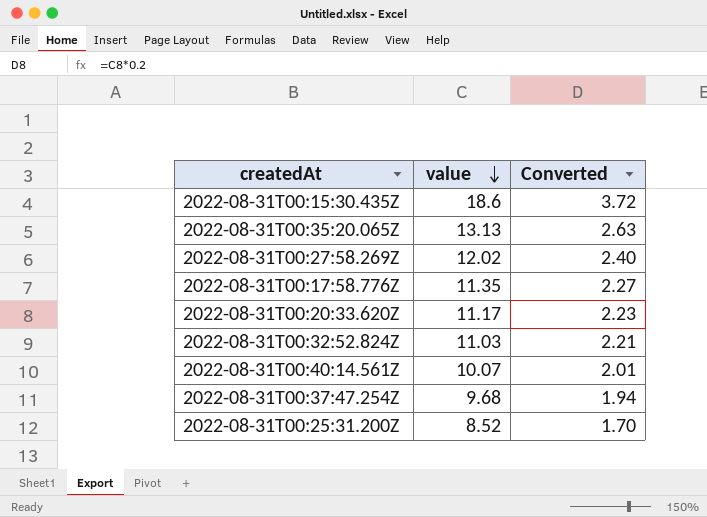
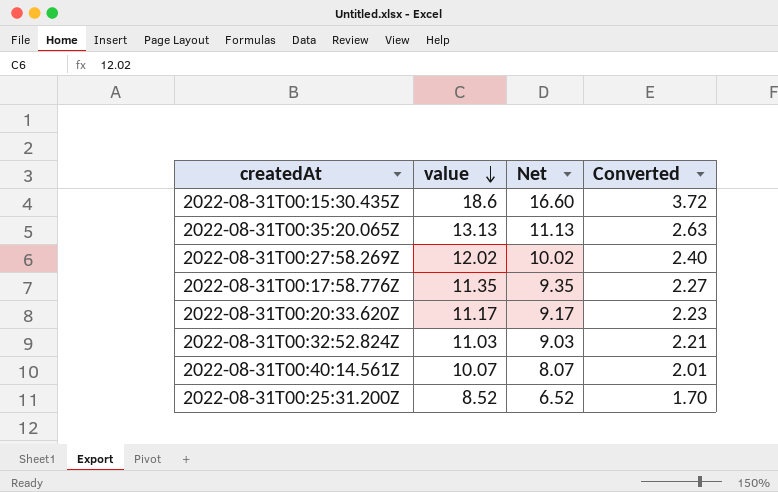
column Net | formula: none -> [value] - 2
row 2022-08-31T00:37:47.254Z: 9.68 | 1.94 -> none

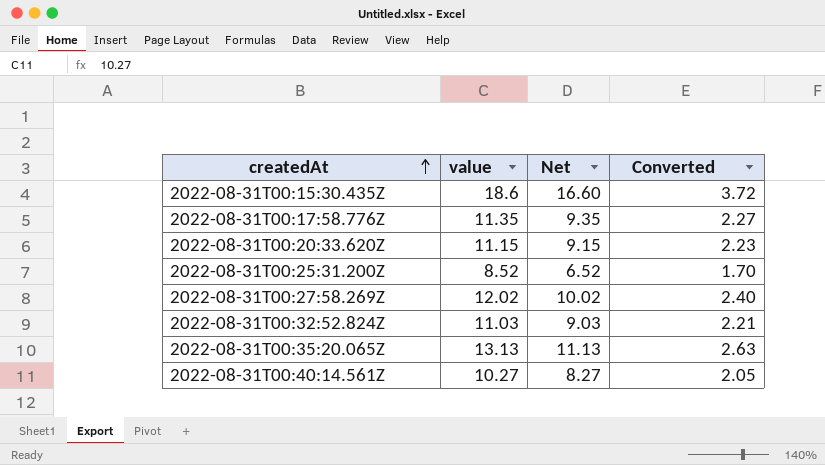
row order: value descending -> createdAt ascending
2022-08-31T00:20:33.620Z | value: 11.17 -> 11.15
2022-08-31T00:20:33.620Z | Net: 9.17 -> 9.15
2022-08-31T00:40:14.561Z | value: 10.07 -> 10.27
2022-08-31T00:40:14.561Z | Net: 8.07 -> 8.27
2022-08-31T00:40:14.561Z | Converted: 2.01 -> 2.05

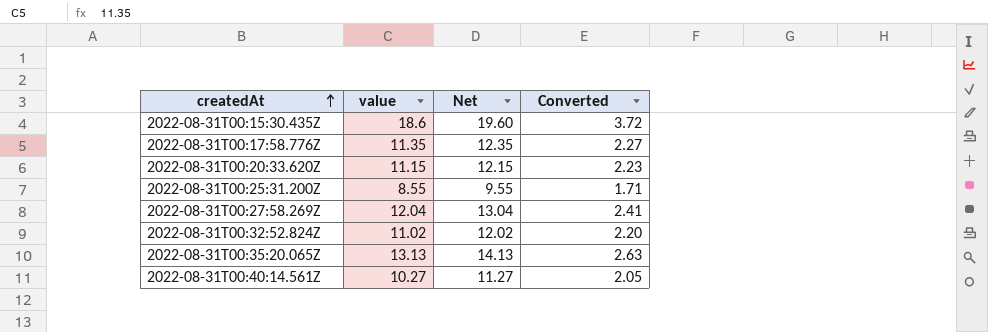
column Net | formula: [value] - 2 -> [value] + 1
2022-08-31T00:25:31.200Z | value: 8.52 -> 8.55
2022-08-31T00:25:31.200Z | Converted: 1.70 -> 1.71
2022-08-31T00:27:58.269Z | value: 12.02 -> 12.04
2022-08-31T00:27:58.269Z | Converted: 2.40 -> 2.41
2022-08-31T00:32:52.824Z | value: 11.03 -> 11.02
2022-08-31T00:32:52.824Z | Converted: 2.21 -> 2.20

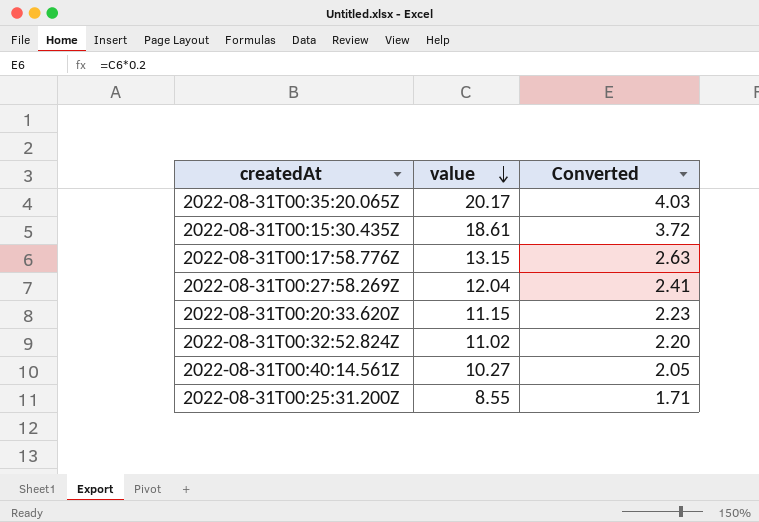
row order: createdAt ascending -> value descending
column Net | formula: [value] + 1 -> none
2022-08-31T00:35:20.065Z | value: 13.13 -> 20.17
2022-08-31T00:35:20.065Z | Converted: 2.63 -> 4.03
2022-08-31T00:15:30.435Z | value: 18.6 -> 18.61
2022-08-31T00:17:58.776Z | value: 11.35 -> 13.15
2022-08-31T00:17:58.776Z | Converted: 2.27 -> 2.63

